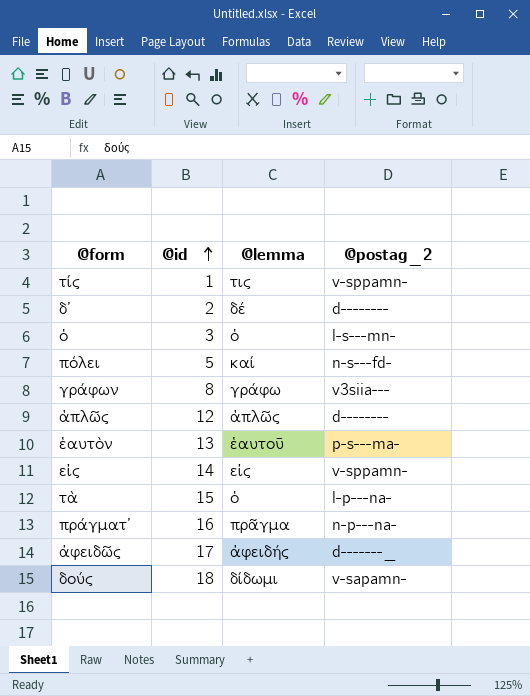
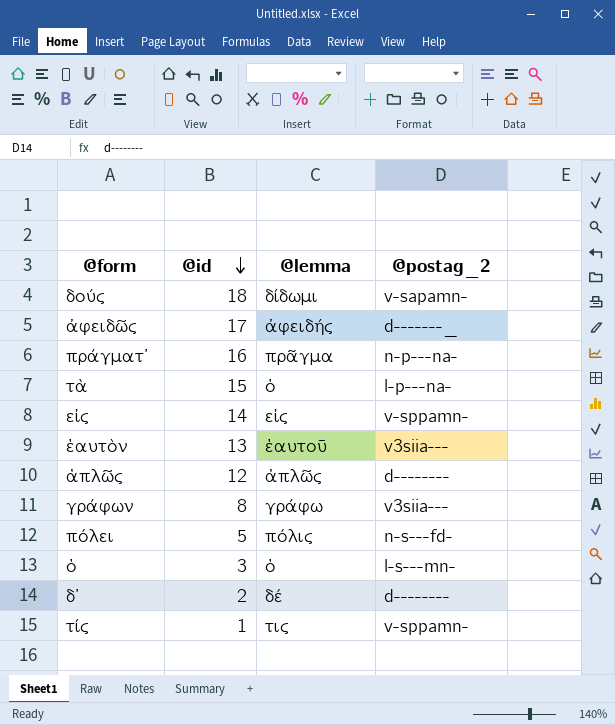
row order: @id ascending -> @id descending
ἑαυτὸν | @postag_2: p-s---ma- -> v3siia---
πόλει | @lemma: καί -> πόλις

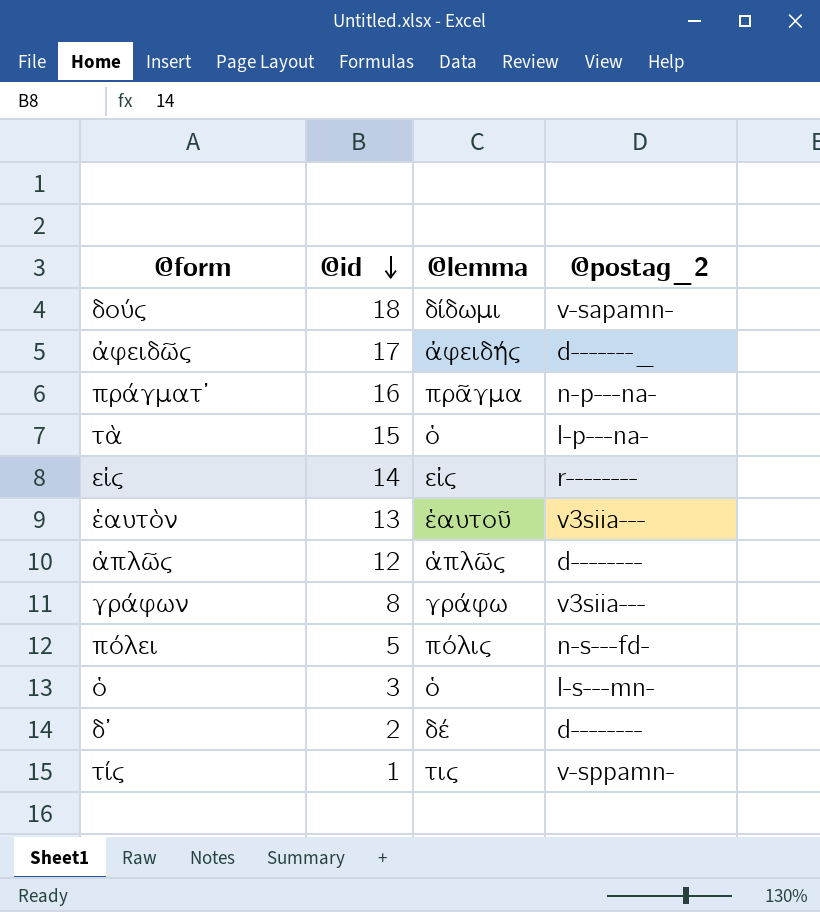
εἰς | @postag_2: v-sppamn- -> r--------

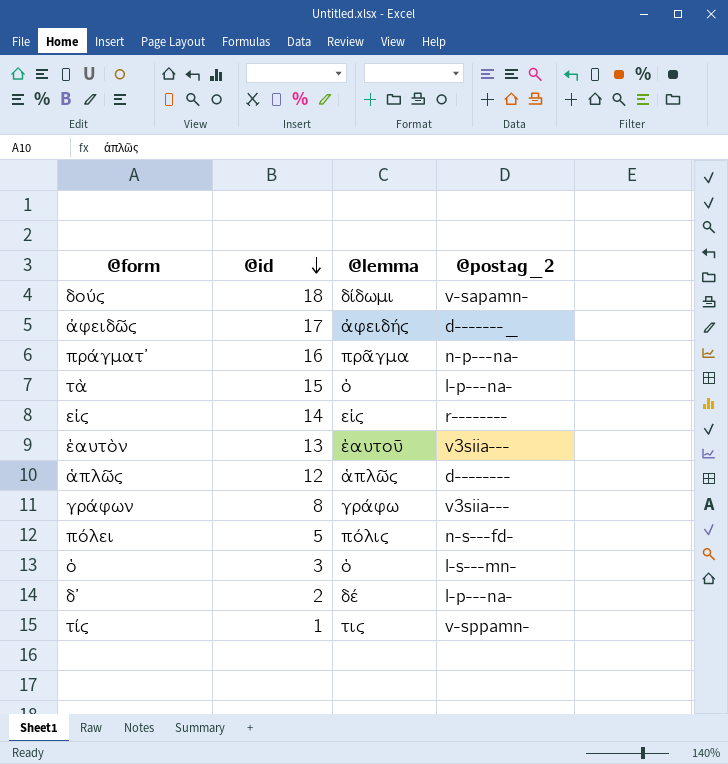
δ᾽ | @postag_2: d-------- -> l-p---na-

